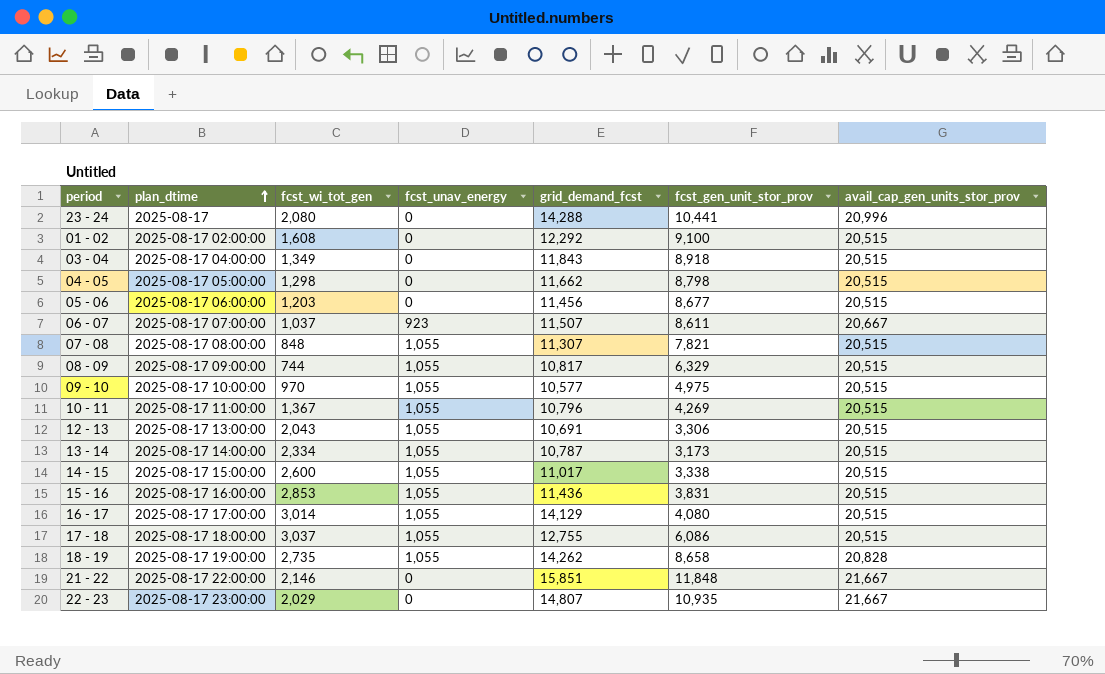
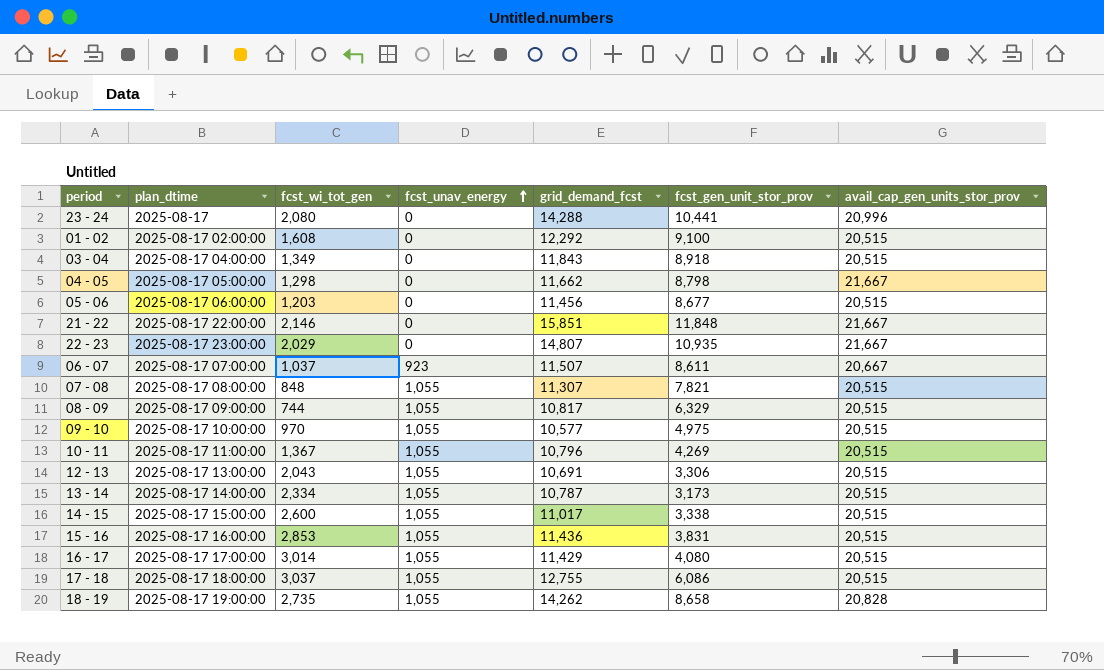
row order: plan_dtime ascending -> fcst_unav_energy ascending
04 - 05 | avail_cap_gen_units_stor_prov: 20,515 -> 21,667
16 - 17 | grid_demand_fcst: 14,129 -> 11,429

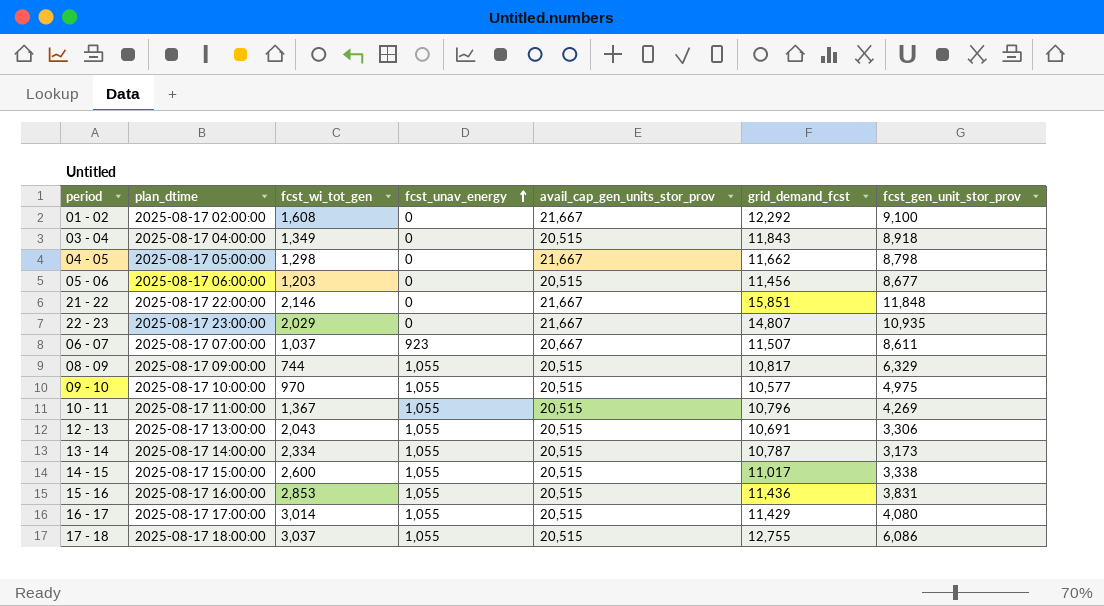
column avail_cap_gen_units_stor_prov | position: 7 -> 5
row 23 - 24: 2025-08-17 | 2,080 | 0 | 14,288 | 10,441 | 20,996 -> none
row 07 - 08: 2025-08-17 08:00:00 | 848 | 1,055 | 11,307 | 7,821 | 20,515 -> none
row 18 - 19: 2025-08-17 19:00:00 | 2,735 | 1,055 | 14,262 | 8,658 | 20,828 -> none
01 - 02 | avail_cap_gen_units_stor_prov: 20,515 -> 21,667

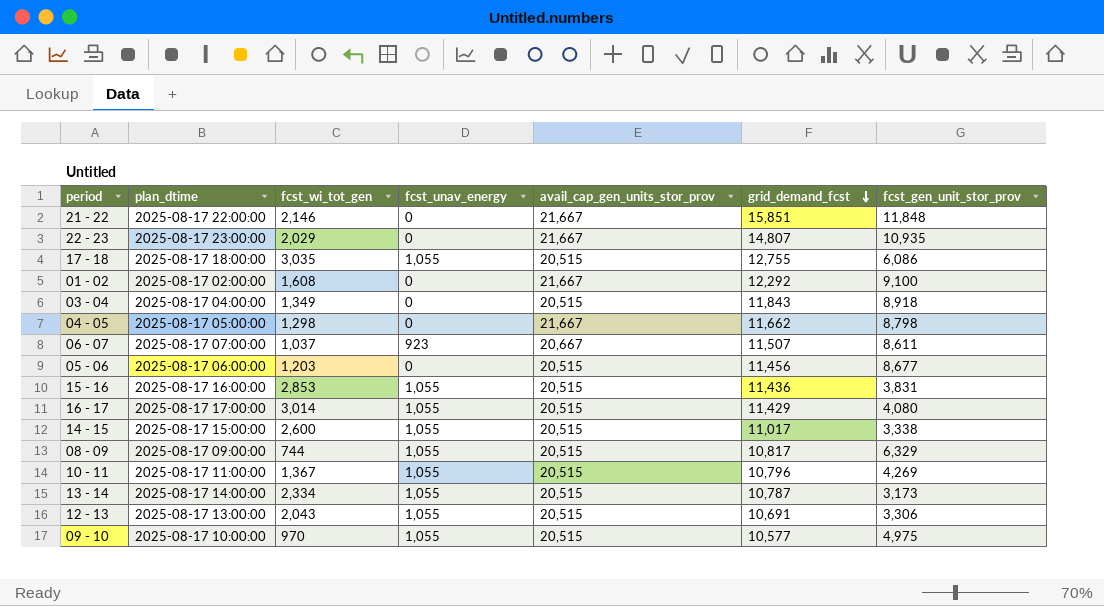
row order: fcst_unav_energy ascending -> grid_demand_fcst descending
17 - 18 | fcst_wi_tot_gen: 3,037 -> 3,035

